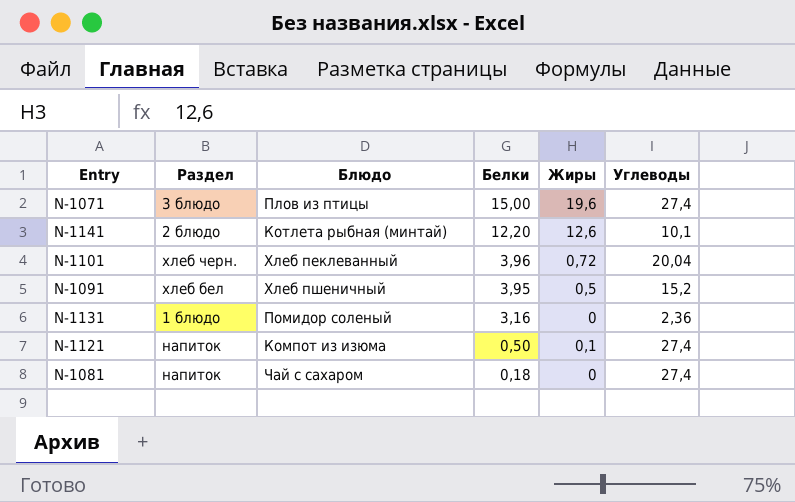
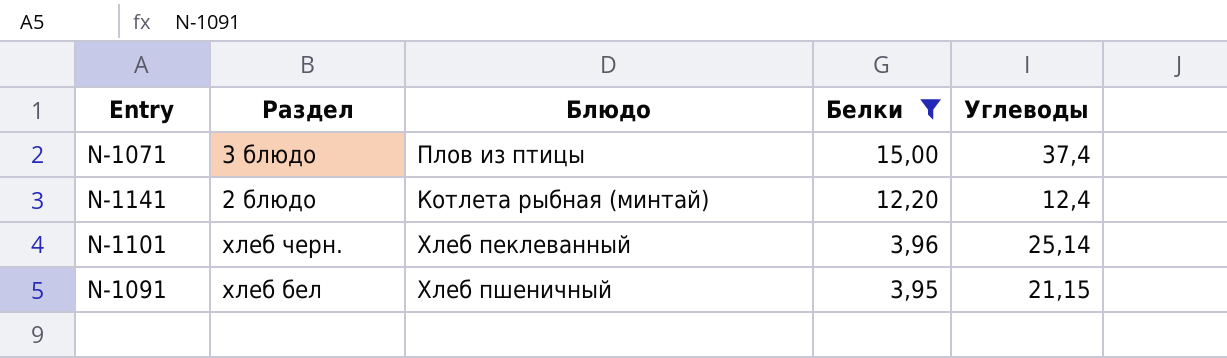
filter: none -> Белки >= 3,95
column Жиры | position: 5 -> none
N-1071 | Углеводы: 27,4 -> 37,4
N-1141 | Углеводы: 10,1 -> 12,4
N-1101 | Углеводы: 20,04 -> 25,14
N-1091 | Углеводы: 15,2 -> 21,15

